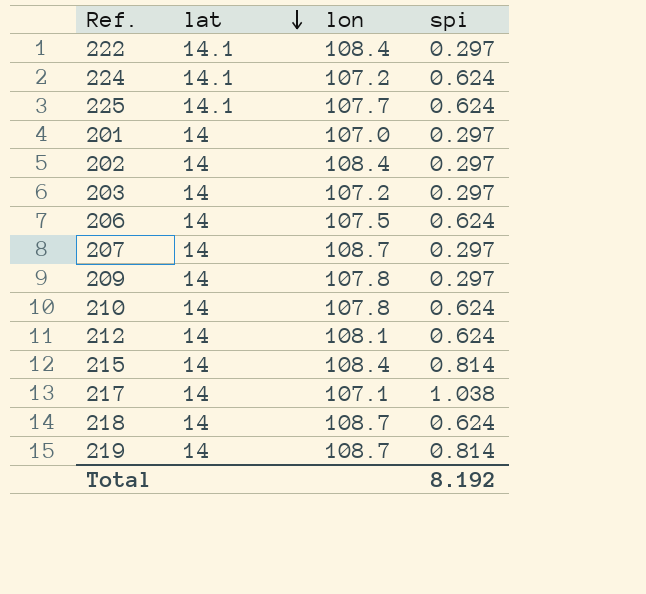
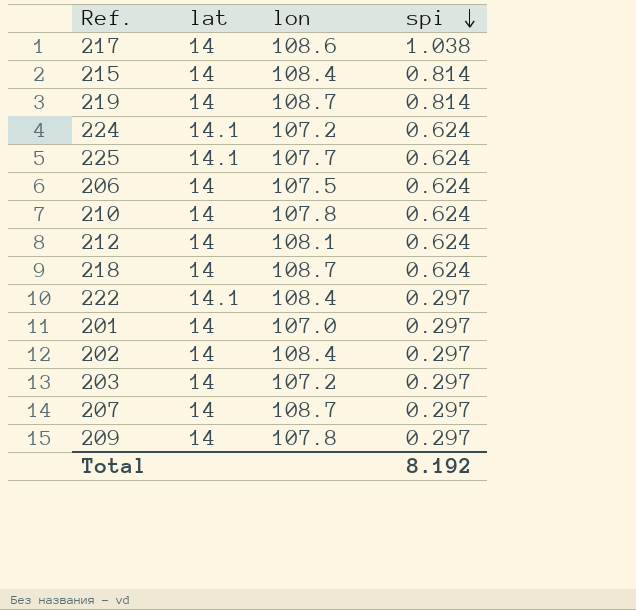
row order: lat descending -> spi descending
217 | lon: 107.1 -> 108.6

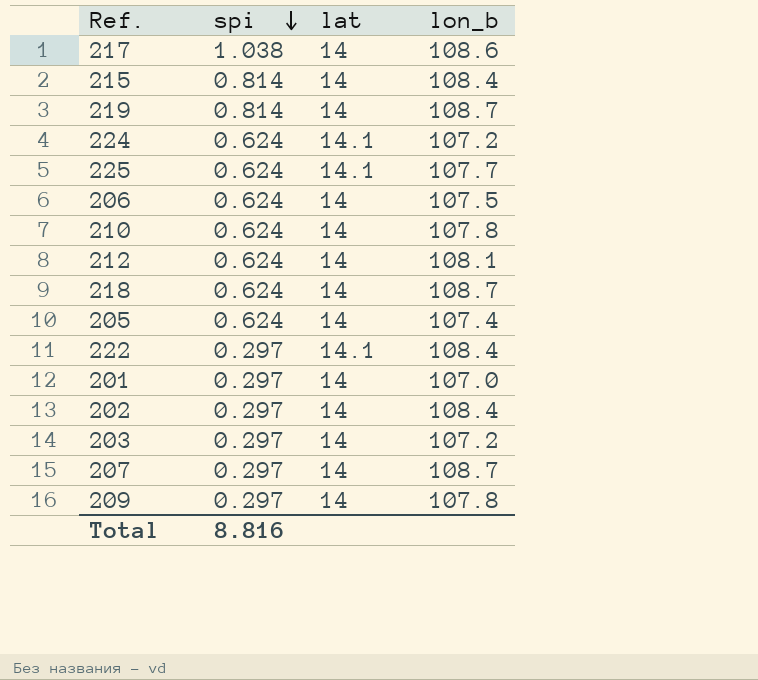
column spi | position: 4 -> 2
column name: lon -> lon_b
row 205: none -> 0.624 | 14 | 107.4
Total | spi: 8.192 -> 8.816

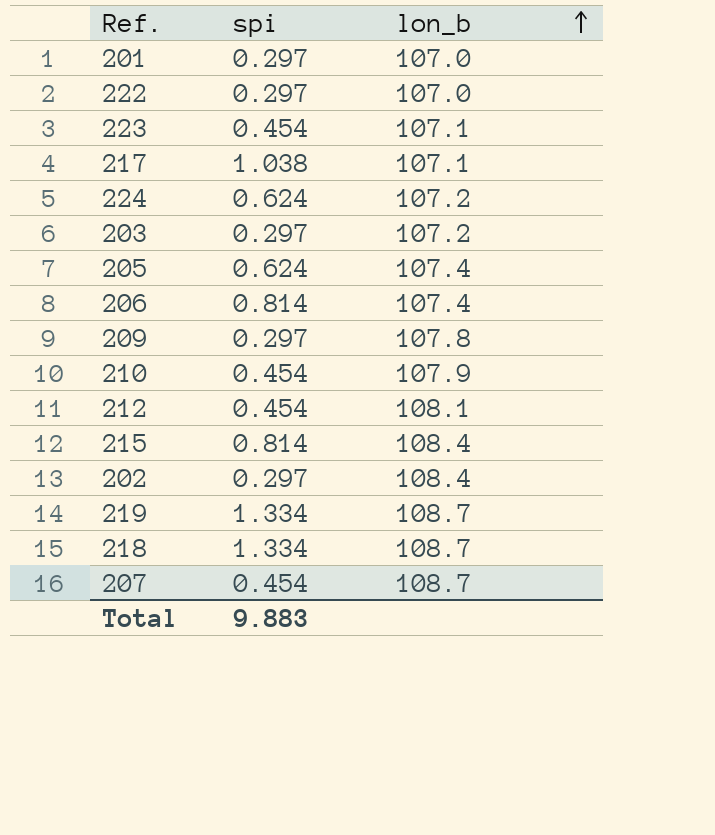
row order: spi descending -> lon_b ascending
column lat | position: 3 -> none
row 225: 0.624 | 14.1 | 107.7 -> none
222 | lon_b: 108.4 -> 107.0
row 223: none -> 0.454 | 107.1
217 | lon_b: 108.6 -> 107.1
206 | spi: 0.624 -> 0.814
206 | lon_b: 107.5 -> 107.4
210 | spi: 0.624 -> 0.454
210 | lon_b: 107.8 -> 107.9
212 | spi: 0.624 -> 0.454
219 | spi: 0.814 -> 1.334
218 | spi: 0.624 -> 1.334
207 | spi: 0.297 -> 0.454
Total | spi: 8.816 -> 9.883

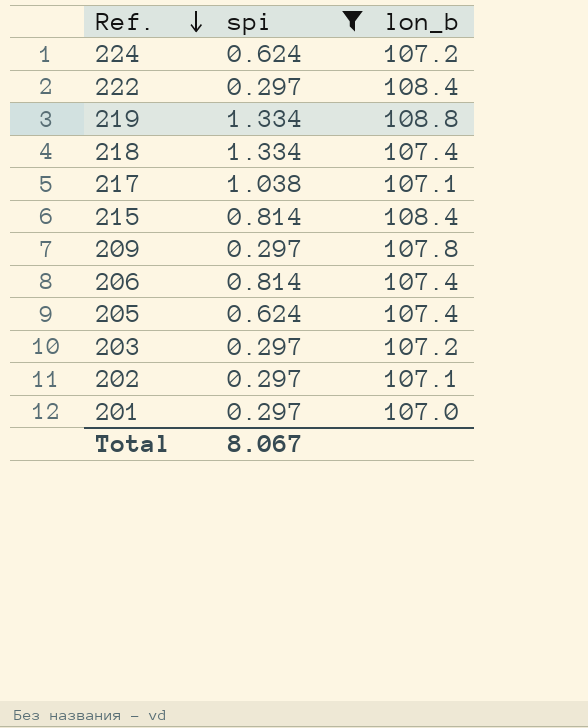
filter: none -> spi != 0.454
row order: lon_b ascending -> Ref. descending
222 | lon_b: 107.0 -> 108.4
219 | lon_b: 108.7 -> 108.8
218 | lon_b: 108.7 -> 107.4
202 | lon_b: 108.4 -> 107.1
Total | spi: 9.883 -> 8.067

